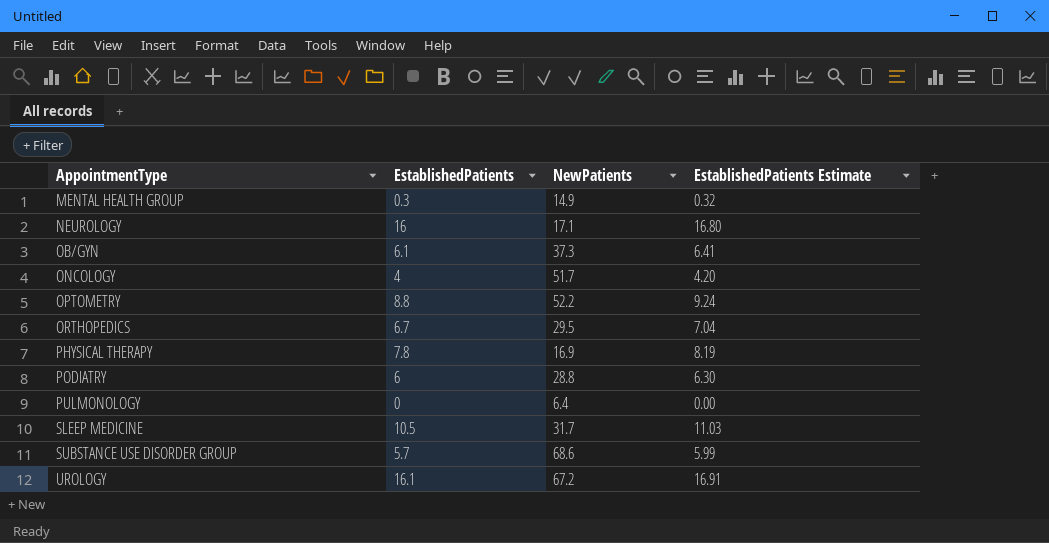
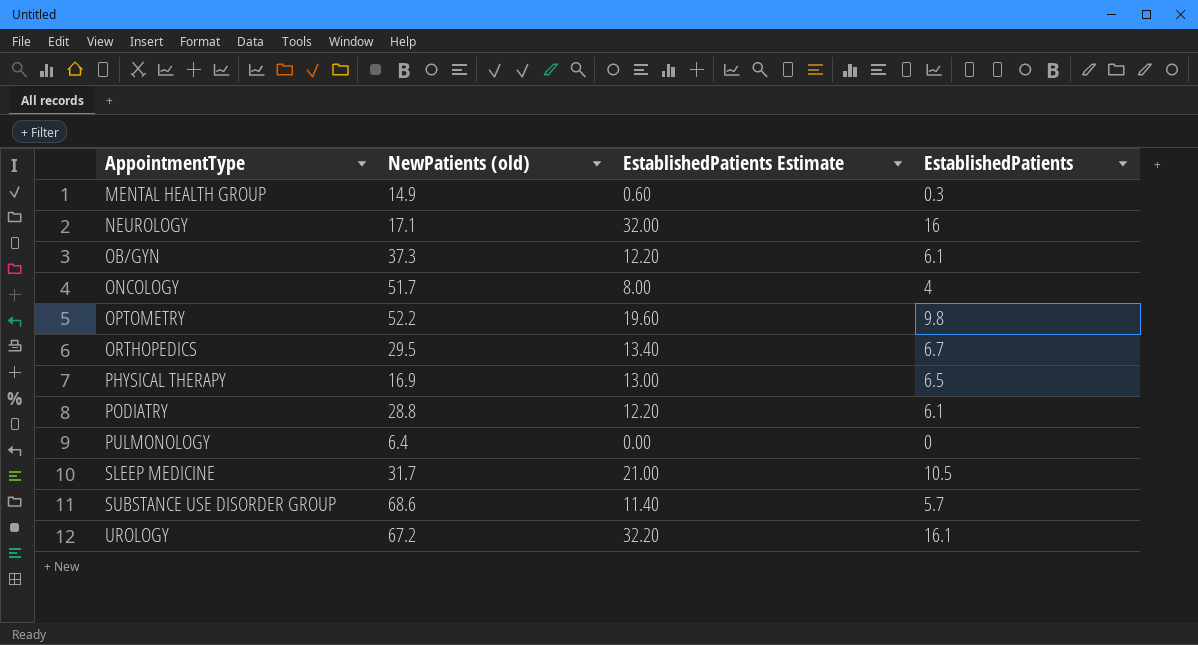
column name: NewPatients -> NewPatients (old)
column EstablishedPatients Estimate | formula: [EstablishedPatients] * 1.05 -> [EstablishedPatients] * 2
column EstablishedPatients | position: 2 -> 4
OPTOMETRY | EstablishedPatients: 8.8 -> 9.8
PHYSICAL THERAPY | EstablishedPatients: 7.8 -> 6.5
PODIATRY | EstablishedPatients: 6 -> 6.1

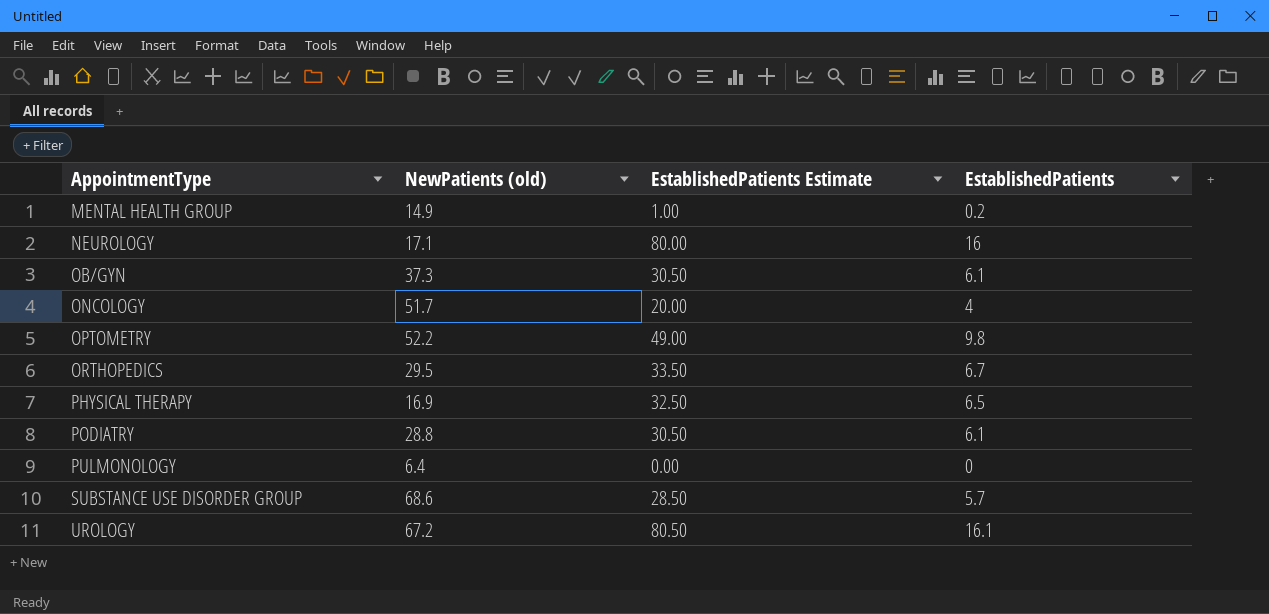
column EstablishedPatients Estimate | formula: [EstablishedPatients] * 2 -> [EstablishedPatients] * 5
row SLEEP MEDICINE: 31.7 | 21.00 | 10.5 -> none
MENTAL HEALTH GROUP | EstablishedPatients: 0.3 -> 0.2

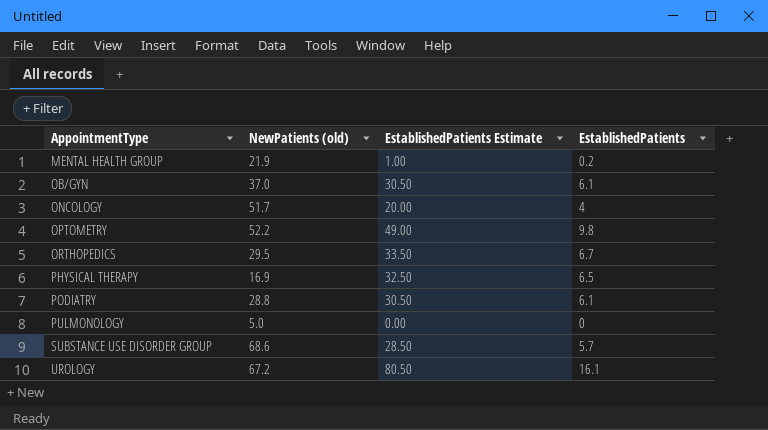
row NEUROLOGY: 17.1 | 80.00 | 16 -> none
MENTAL HEALTH GROUP | NewPatients (old): 14.9 -> 21.9
OB/GYN | NewPatients (old): 37.3 -> 37.0
PULMONOLOGY | NewPatients (old): 6.4 -> 5.0

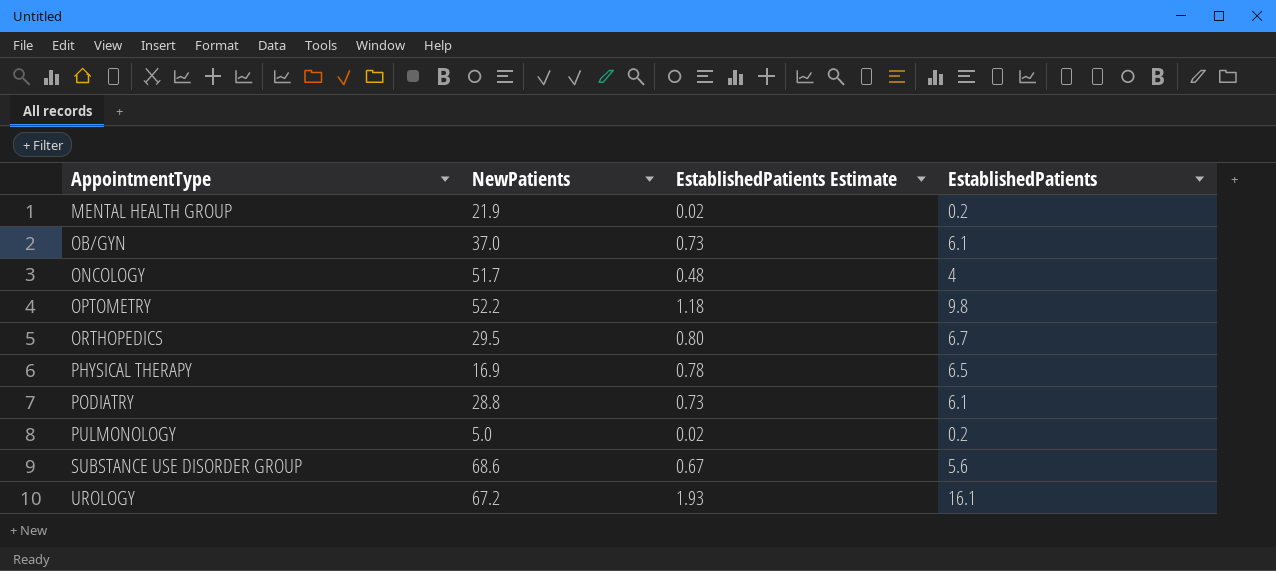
column name: NewPatients (old) -> NewPatients
column EstablishedPatients Estimate | formula: [EstablishedPatients] * 5 -> [EstablishedPatients] * 0.12
PULMONOLOGY | EstablishedPatients: 0 -> 0.2
SUBSTANCE USE DISORDER GROUP | EstablishedPatients: 5.7 -> 5.6

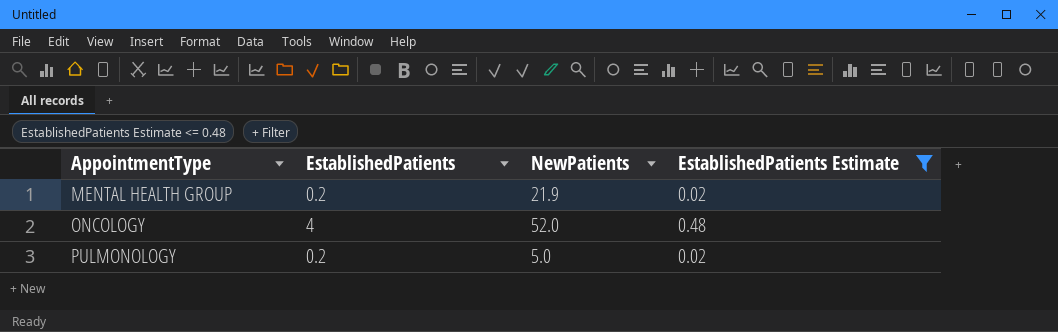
filter: none -> EstablishedPatients Estimate <= 0.48
column EstablishedPatients | position: 4 -> 2
ONCOLOGY | NewPatients: 51.7 -> 52.0

